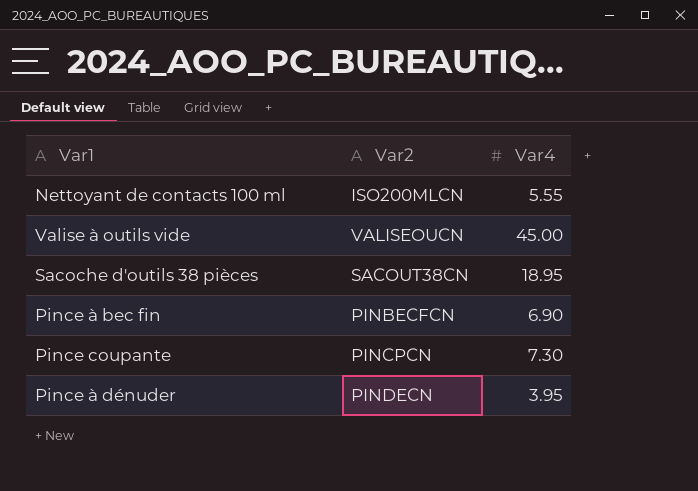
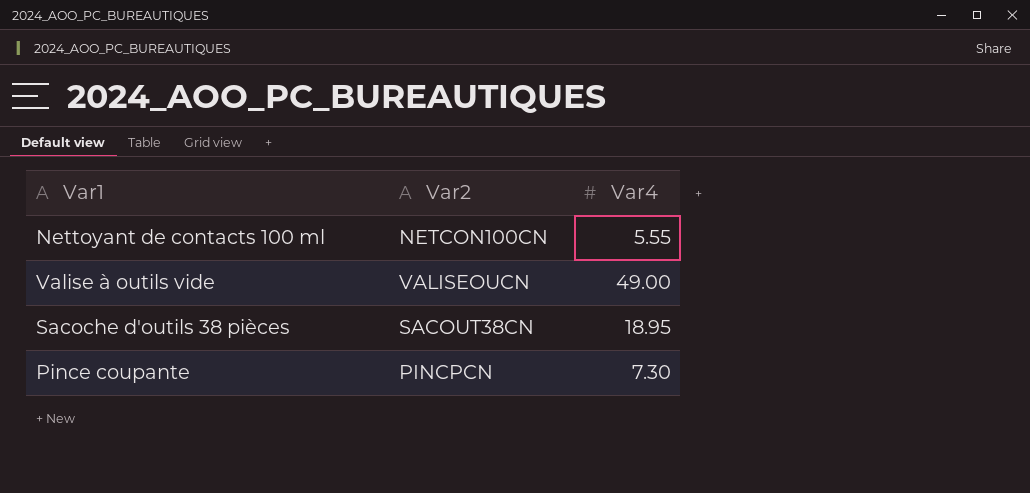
row Pince à bec fin: PINBECFCN | 6.90 -> none
row Pince à dénuder: PINDECN | 3.95 -> none
Nettoyant de contacts 100 ml | Var2: ISO200MLCN -> NETCON100CN
Valise à outils vide | Var4: 45.00 -> 49.00

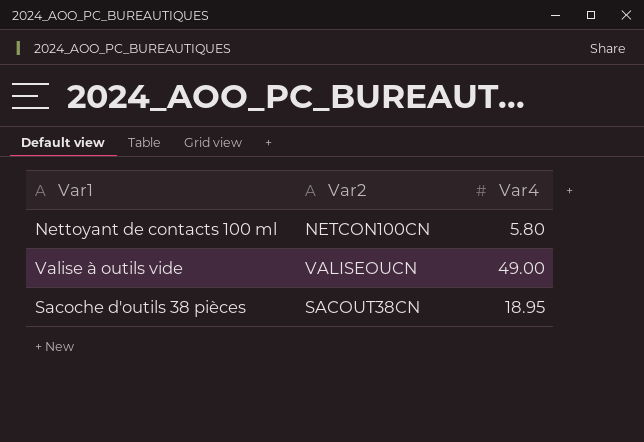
row Pince coupante: PINCPCN | 7.30 -> none
Nettoyant de contacts 100 ml | Var4: 5.55 -> 5.80

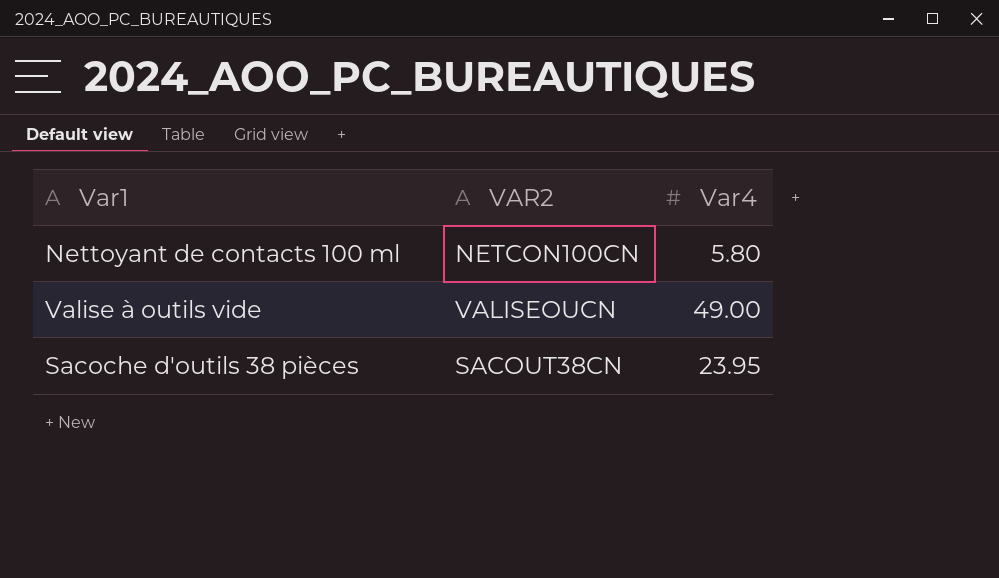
column name: Var2 -> VAR2
Sacoche d'outils 38 pièces | Var4: 18.95 -> 23.95

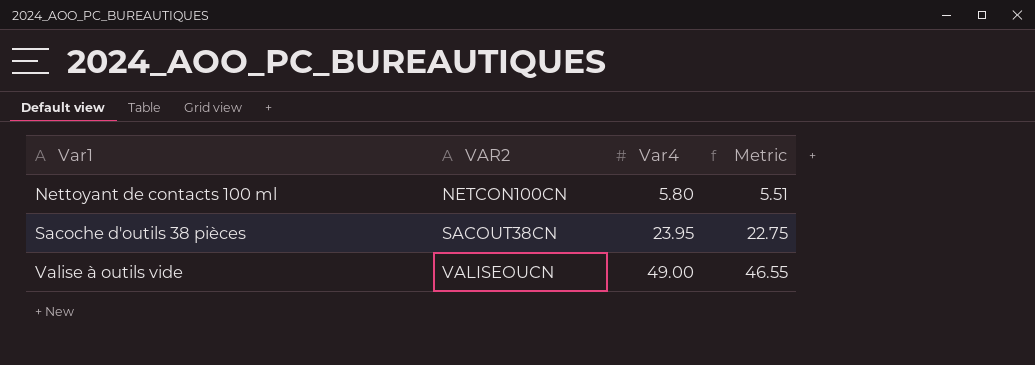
row order: none -> Var1 ascending
column Metric | formula: none -> [Var4] * 0.95

